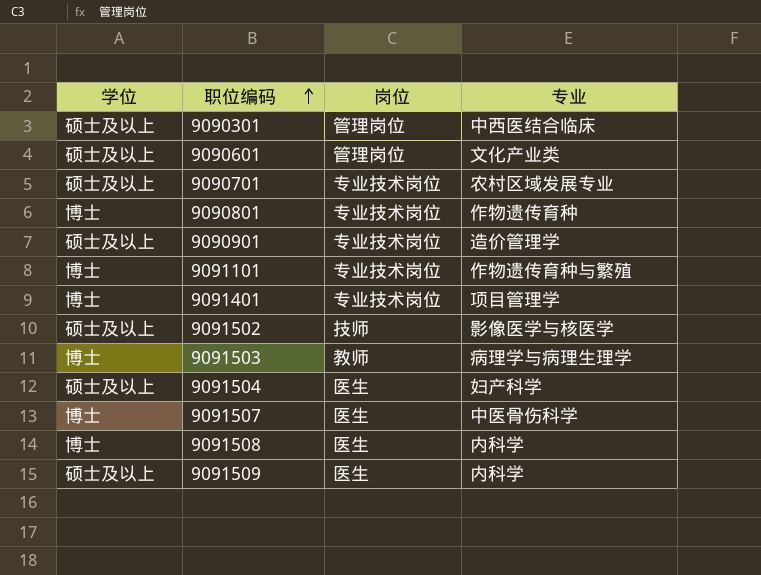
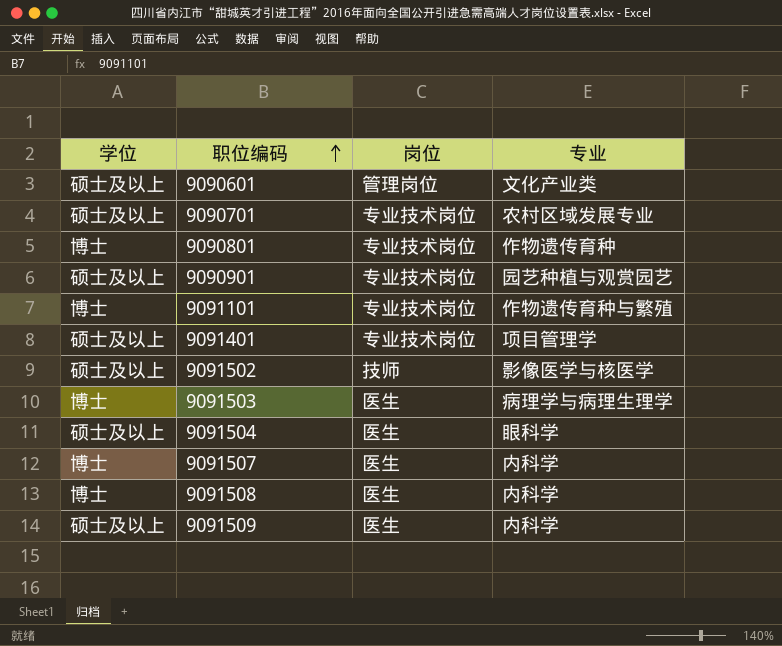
row 9090301: 硕士及以上 | 管理岗位 | 中西医结合临床 -> none
9090901 | 专业: 造价管理学 -> 园艺种植与观赏园艺
9091401 | 学位: 博士 -> 硕士及以上
9091503 | 岗位: 教师 -> 医生
9091504 | 专业: 妇产科学 -> 眼科学
9091507 | 专业: 中医骨伤科学 -> 内科学

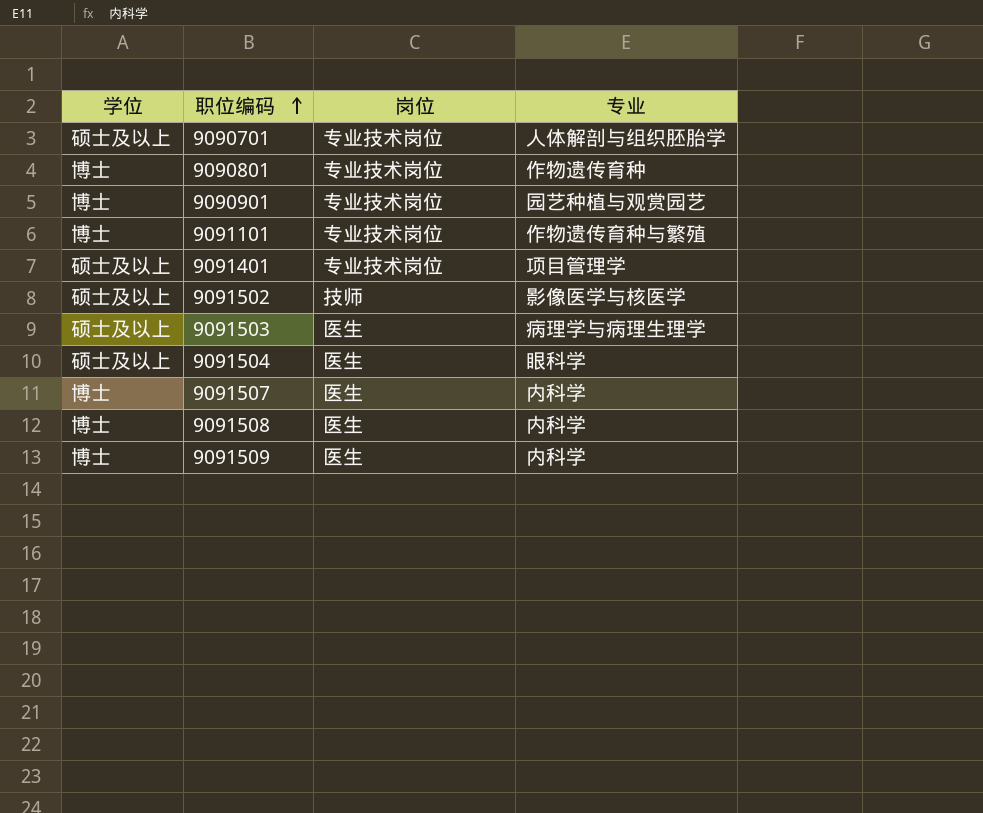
row 9090601: 硕士及以上 | 管理岗位 | 文化产业类 -> none
9090701 | 专业: 农村区域发展专业 -> 人体解剖与组织胚胎学
9090901 | 学位: 硕士及以上 -> 博士
9091503 | 学位: 博士 -> 硕士及以上
9091509 | 学位: 硕士及以上 -> 博士

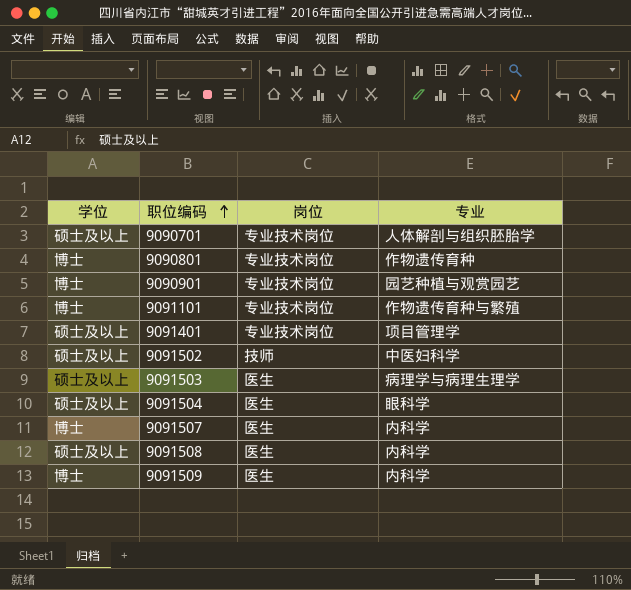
9091502 | 专业: 影像医学与核医学 -> 中医妇科学
9091508 | 学位: 博士 -> 硕士及以上

